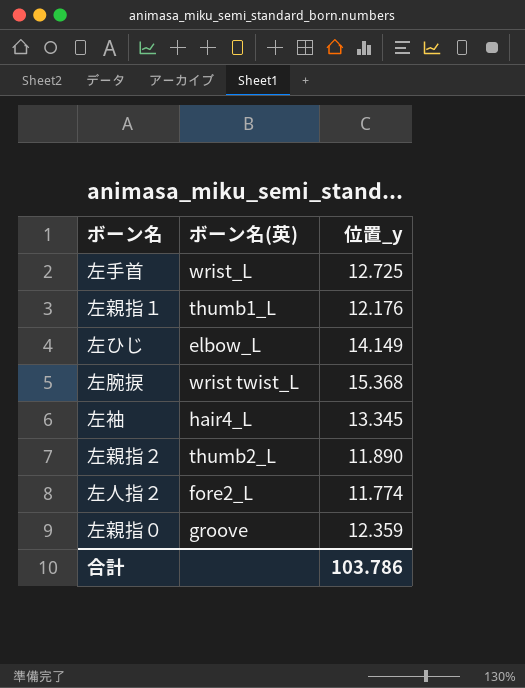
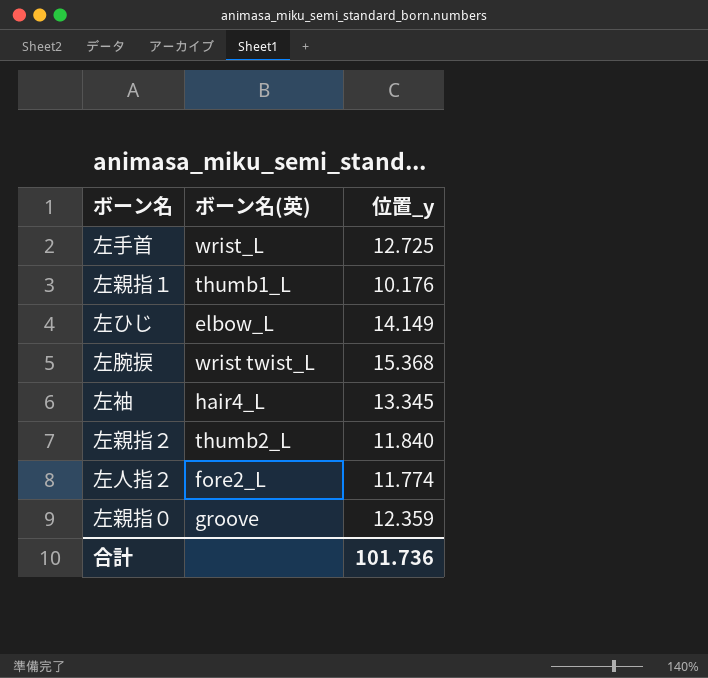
左親指１ | 位置_y: 12.176 -> 10.176
左親指２ | 位置_y: 11.890 -> 11.840
合計 | 位置_y: 103.786 -> 101.736

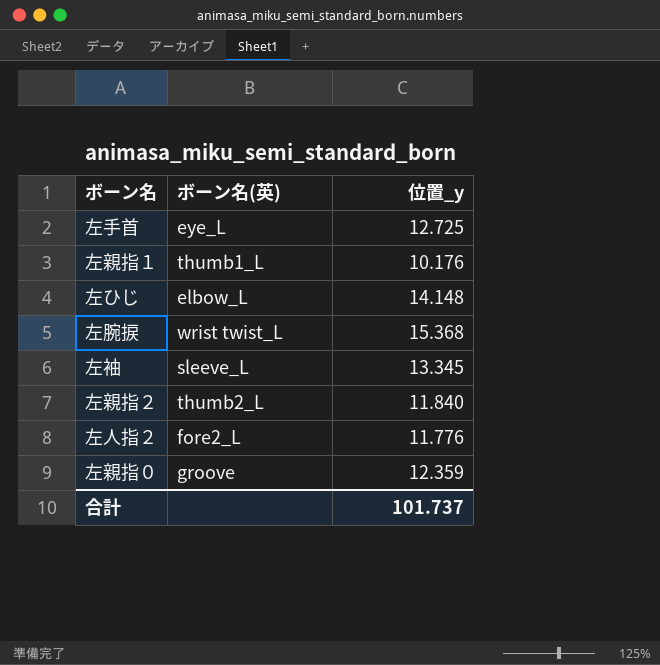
左手首 | ボーン名(英): wrist_L -> eye_L
左ひじ | 位置_y: 14.149 -> 14.148
左袖 | ボーン名(英): hair4_L -> sleeve_L
左人指２ | 位置_y: 11.774 -> 11.776
合計 | 位置_y: 101.736 -> 101.737

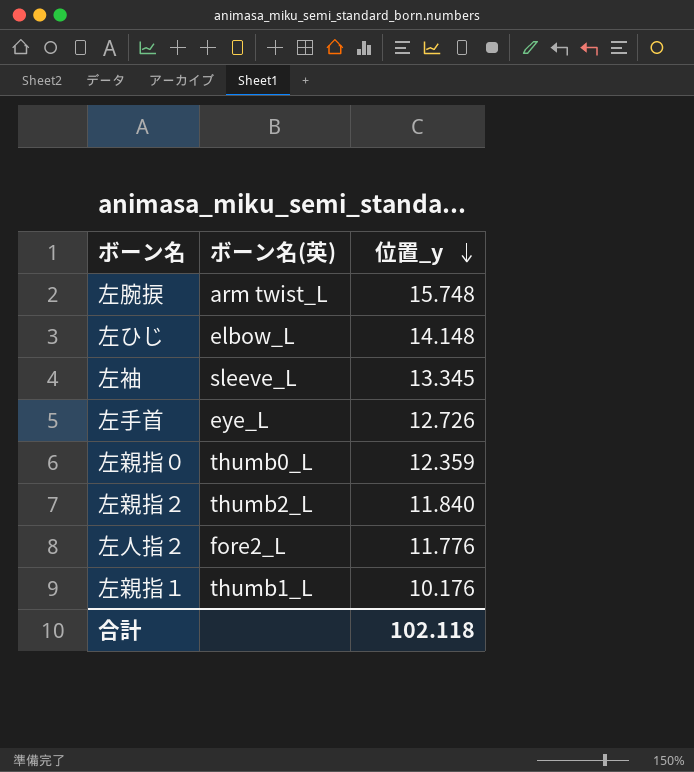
row order: none -> 位置_y descending
左腕捩 | ボーン名(英): wrist twist_L -> arm twist_L
左腕捩 | 位置_y: 15.368 -> 15.748
左手首 | 位置_y: 12.725 -> 12.726
左親指０ | ボーン名(英): groove -> thumb0_L
合計 | 位置_y: 101.737 -> 102.118

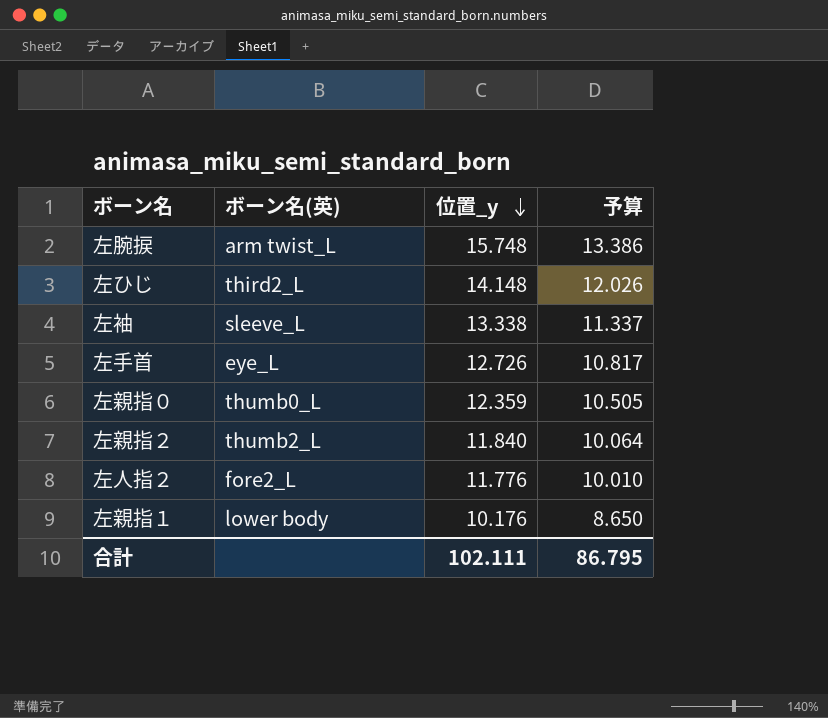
column 予算 | formula: none -> [位置_y] * 0.85
左ひじ | ボーン名(英): elbow_L -> third2_L
左袖 | 位置_y: 13.345 -> 13.338
左親指１ | ボーン名(英): thumb1_L -> lower body
合計 | 位置_y: 102.118 -> 102.111

